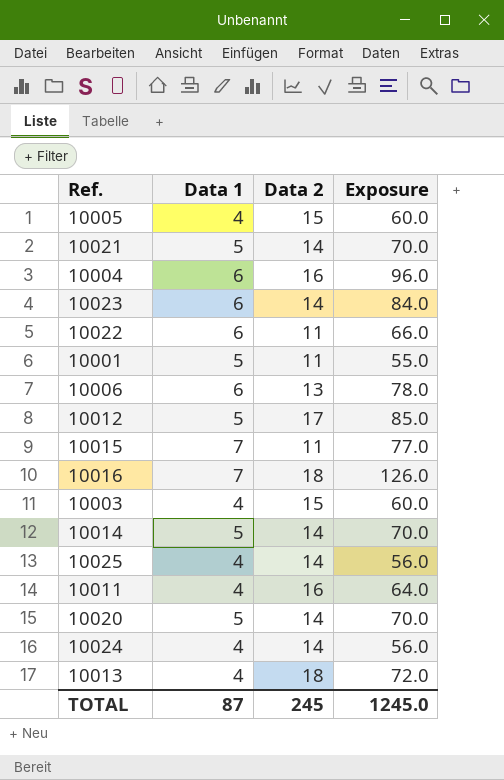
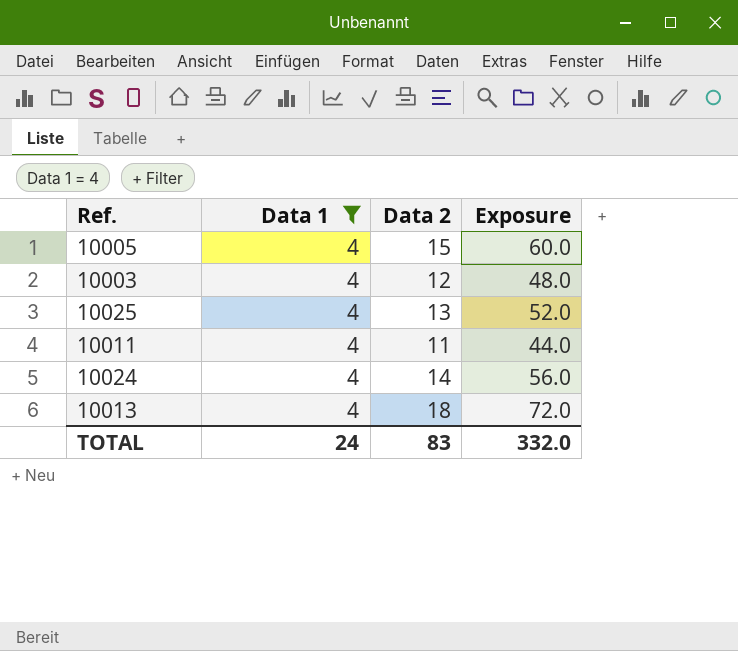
filter: none -> Data 1 = 4
10003 | Data 2: 15 -> 12
10003 | Exposure: 60.0 -> 48.0
10025 | Data 2: 14 -> 13
10025 | Exposure: 56.0 -> 52.0
10011 | Data 2: 16 -> 11
10011 | Exposure: 64.0 -> 44.0
TOTAL | Data 1: 87 -> 24
TOTAL | Data 2: 245 -> 83
TOTAL | Exposure: 1245.0 -> 332.0

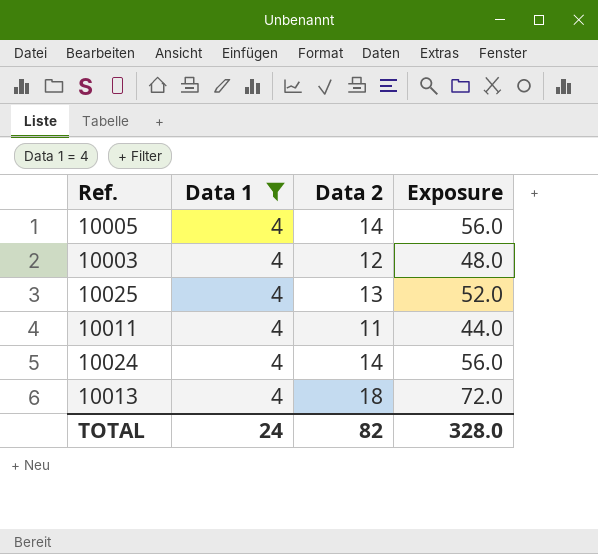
10005 | Data 2: 15 -> 14
10005 | Exposure: 60.0 -> 56.0
TOTAL | Data 2: 83 -> 82
TOTAL | Exposure: 332.0 -> 328.0

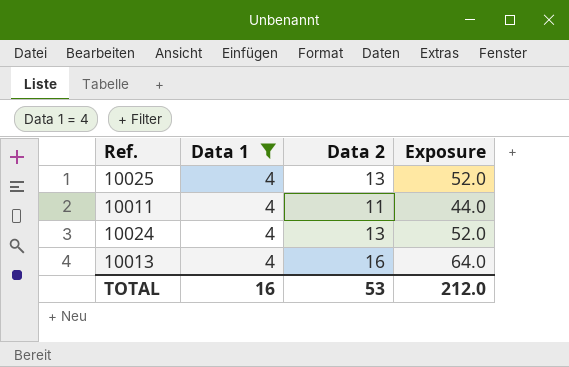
row 10005: 4 | 14 | 56.0 -> none
row 10003: 4 | 12 | 48.0 -> none
10024 | Data 2: 14 -> 13
10024 | Exposure: 56.0 -> 52.0
10013 | Data 2: 18 -> 16
10013 | Exposure: 72.0 -> 64.0
TOTAL | Data 1: 24 -> 16
TOTAL | Data 2: 82 -> 53
TOTAL | Exposure: 328.0 -> 212.0

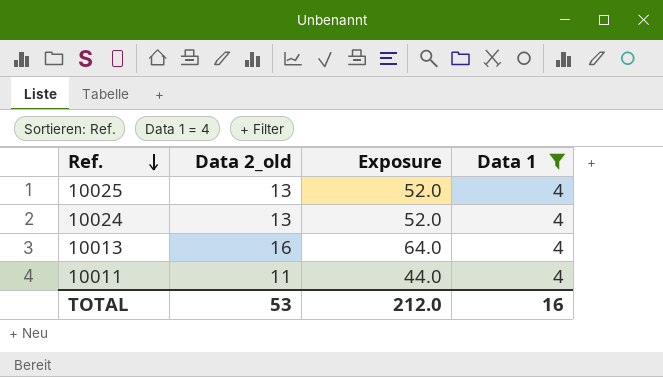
row order: none -> Ref. descending
column name: Data 2 -> Data 2_old
column Data 1 | position: 2 -> 4

